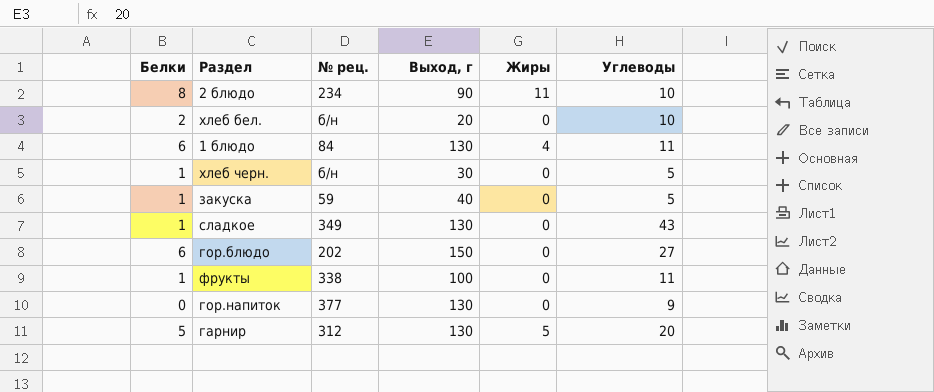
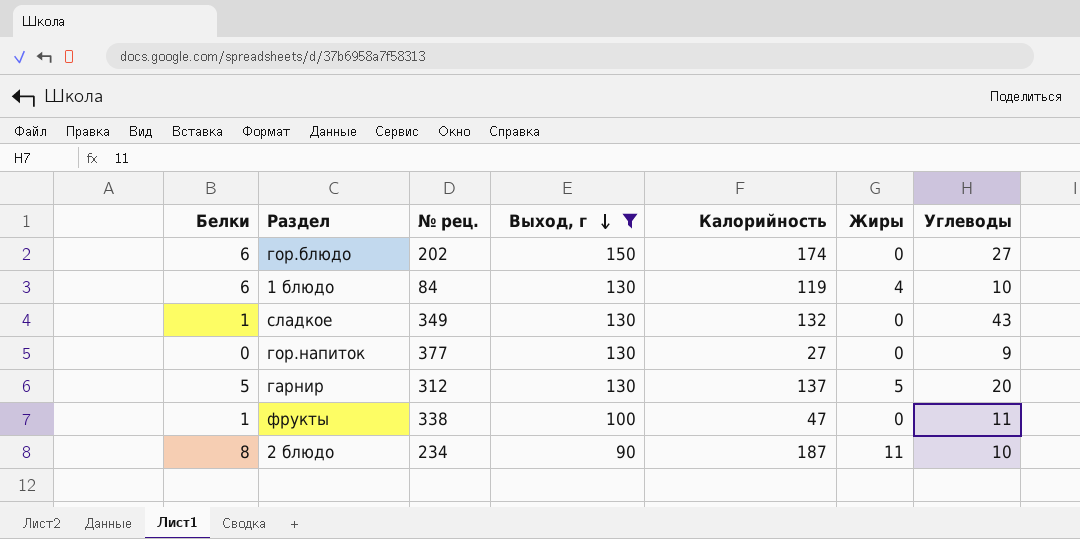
filter: none -> Выход, г >= 90
row order: none -> Выход, г descending
column Калорийность | position: none -> 5
1 блюдо | Углеводы: 11 -> 10

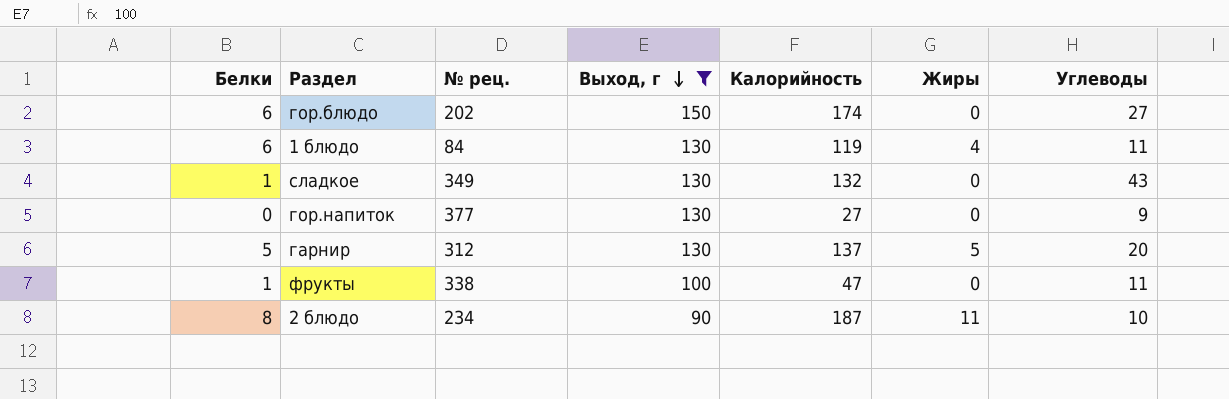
1 блюдо | Углеводы: 10 -> 11

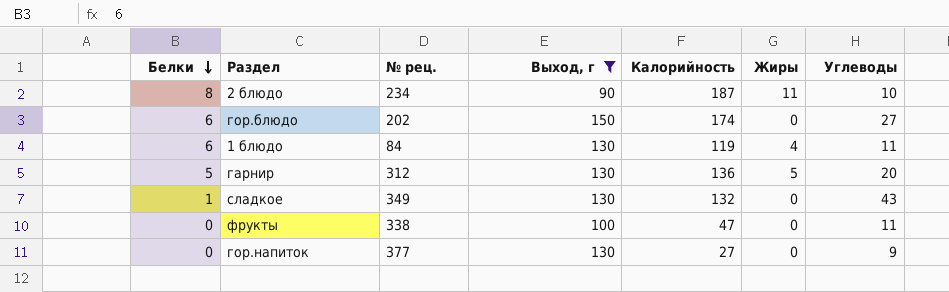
row order: Выход, г descending -> Белки descending
гарнир | Калорийность: 137 -> 136
фрукты | Белки: 1 -> 0

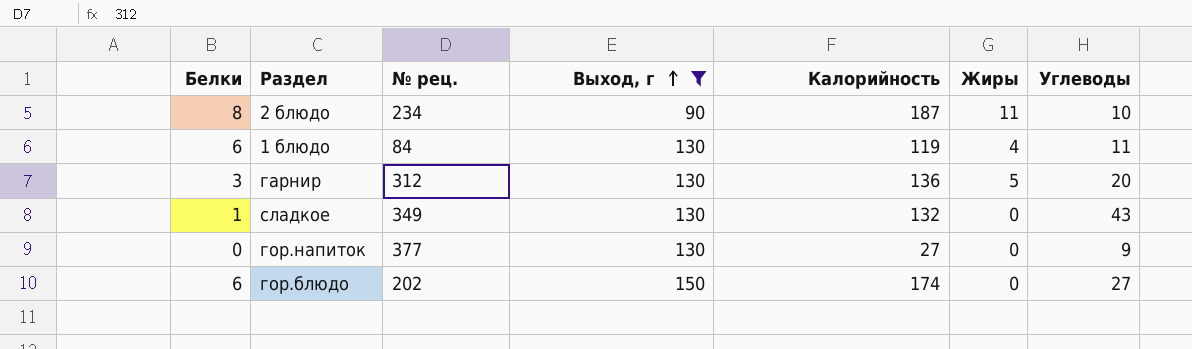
row order: Белки descending -> Выход, г ascending
row фрукты: 0 | 338 | 100 | 47 | 0 | 11 -> none
гарнир | Белки: 5 -> 3

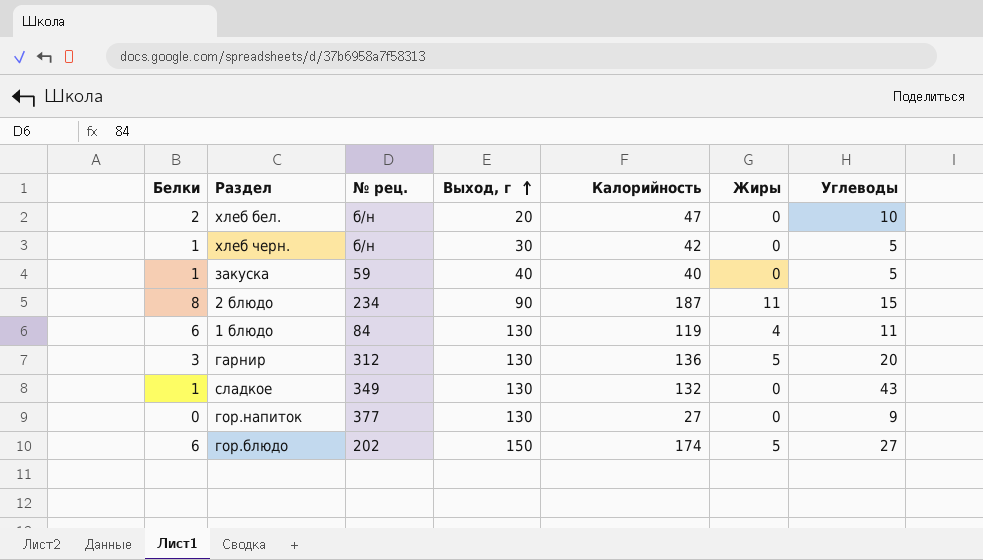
filter: Выход, г >= 90 -> none
2 блюдо | Углеводы: 10 -> 15
гор.блюдо | Жиры: 0 -> 5

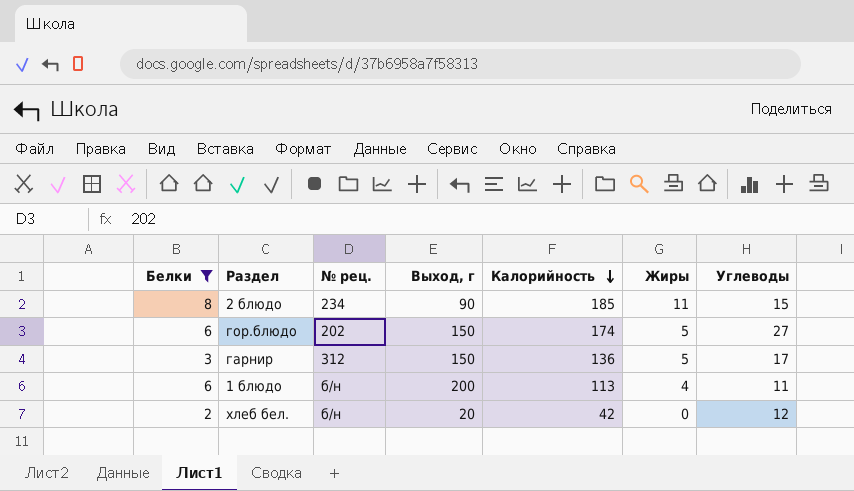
filter: none -> Белки >= 2
row order: Выход, г ascending -> Калорийность descending
2 блюдо | Калорийность: 187 -> 185
гарнир | Выход, г: 130 -> 150
гарнир | Углеводы: 20 -> 17
1 блюдо | № рец.: 84 -> б/н
1 блюдо | Выход, г: 130 -> 200
1 блюдо | Калорийность: 119 -> 113
хлеб бел. | Калорийность: 47 -> 42
хлеб бел. | Углеводы: 10 -> 12

